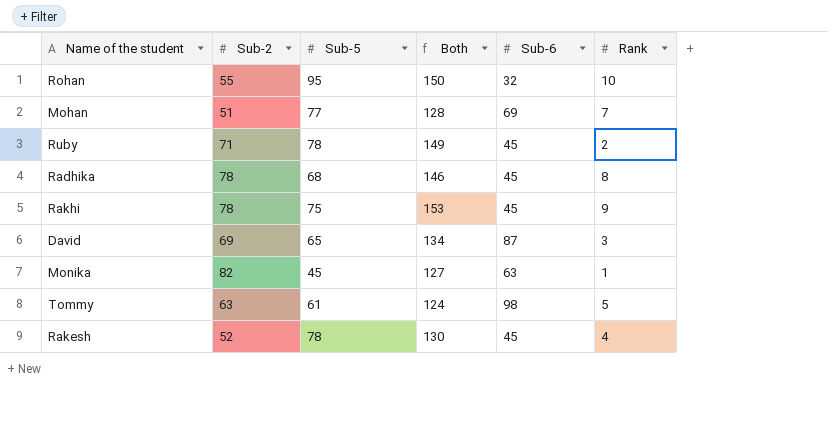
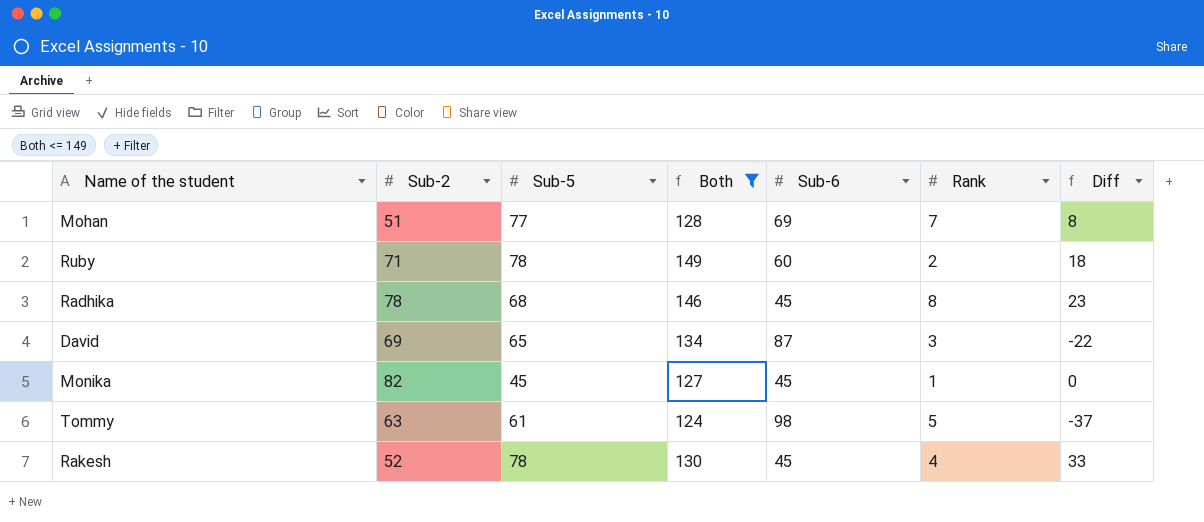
filter: none -> Both <= 149
column Diff | formula: none -> [Sub-5] - [Sub-6]
Ruby | Sub-6: 45 -> 60
Monika | Sub-6: 63 -> 45

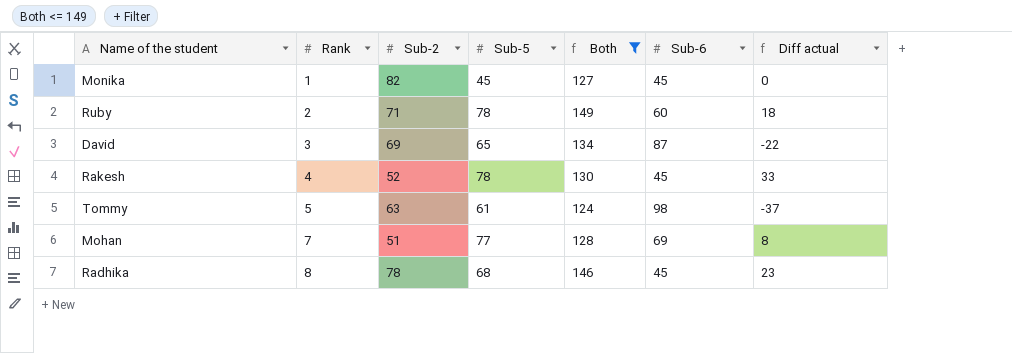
row order: none -> Rank ascending
column Rank | position: 6 -> 2
column name: Diff -> Diff actual

